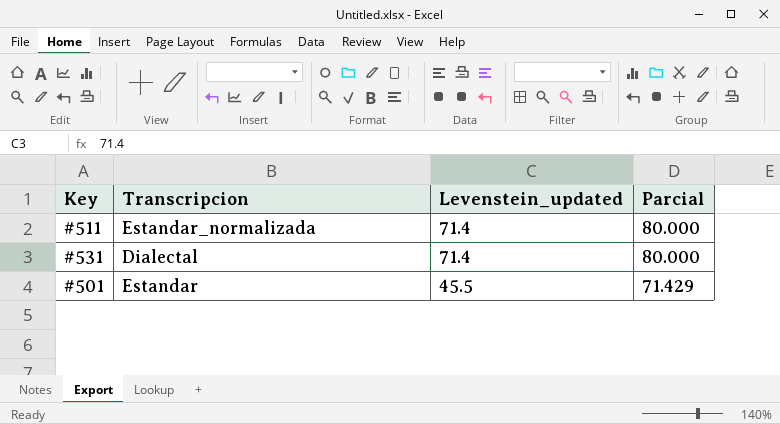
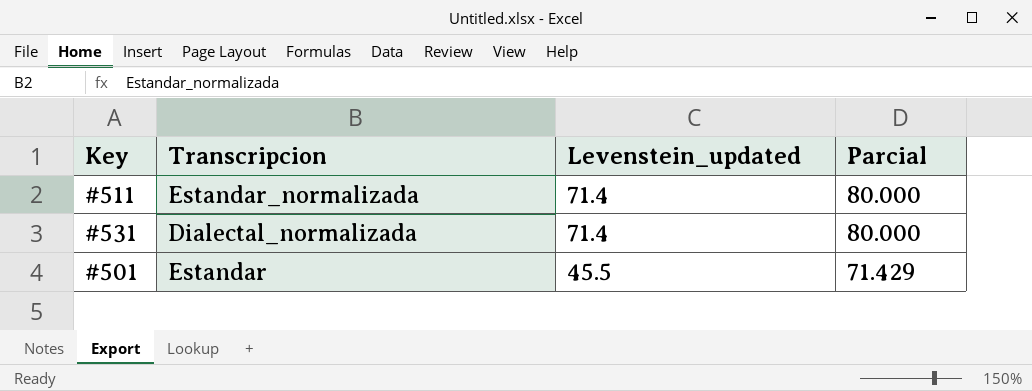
#531 | Transcripcion: Dialectal -> Dialectal_normalizada

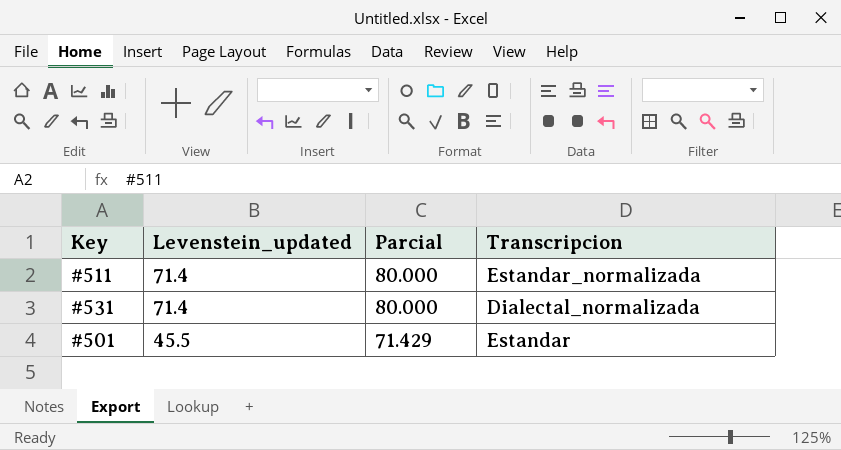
column Transcripcion | position: 2 -> 4

